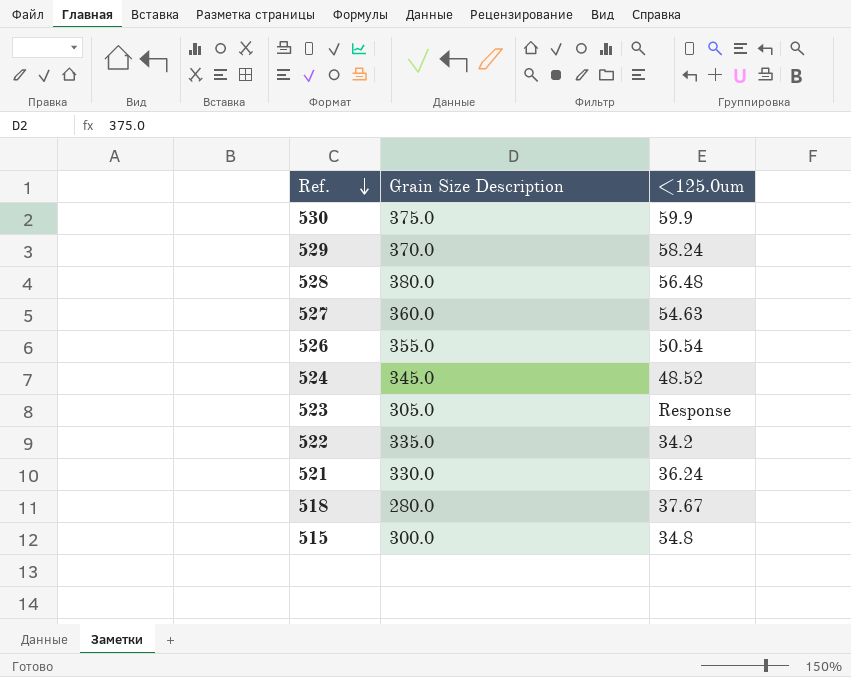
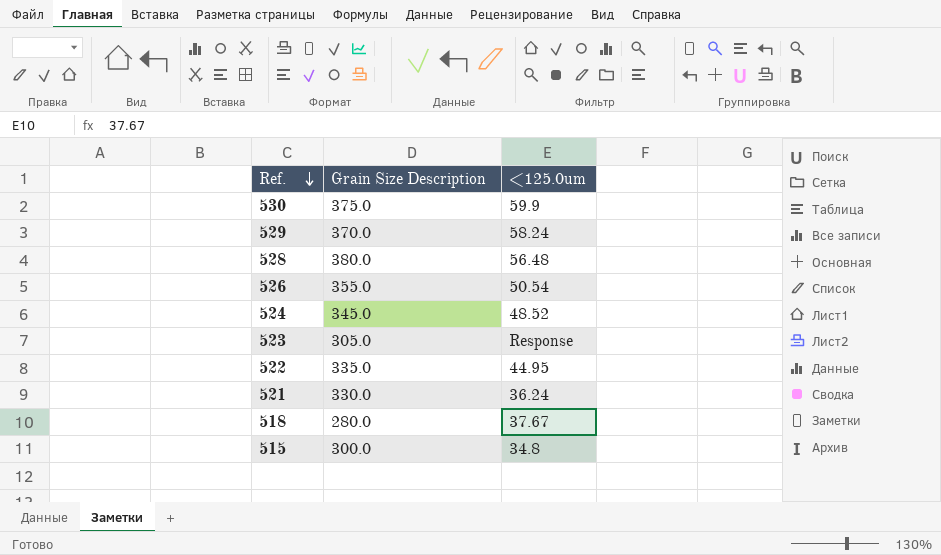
row 527: 360.0 | 54.63 -> none
522 | <125.0um: 34.2 -> 44.95

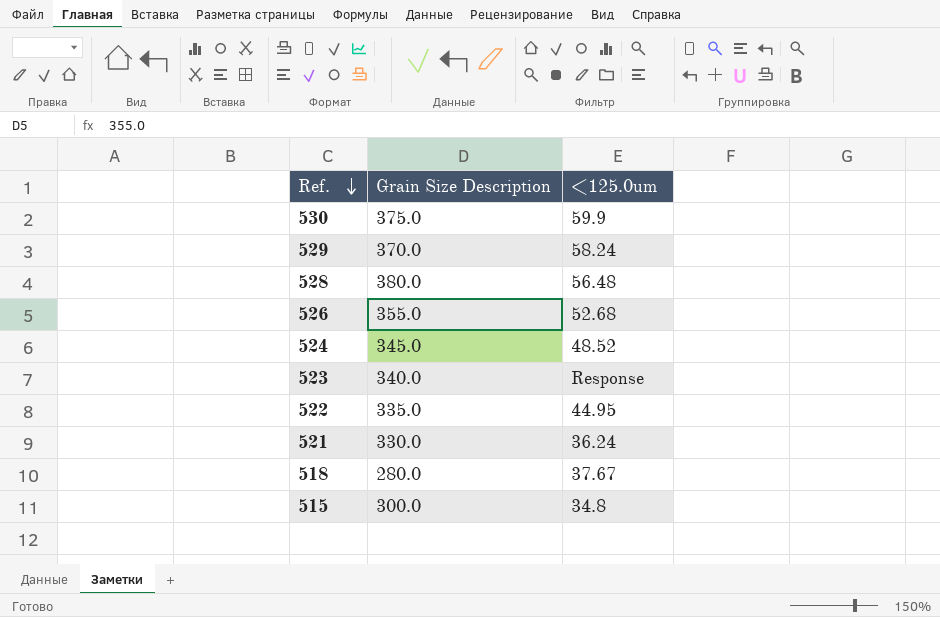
526 | <125.0um: 50.54 -> 52.68
523 | Grain Size Description: 305.0 -> 340.0

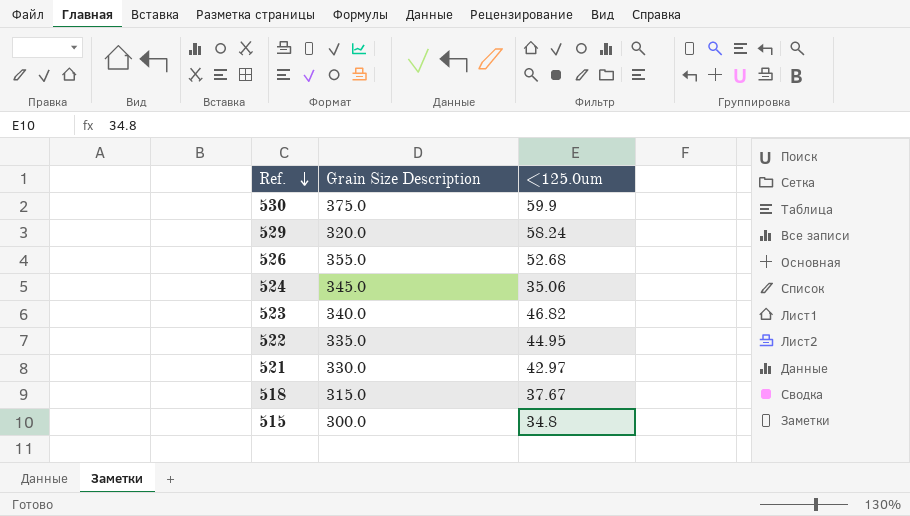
row 528: 380.0 | 56.48 -> none
529 | Grain Size Description: 370.0 -> 320.0
524 | <125.0um: 48.52 -> 35.06
523 | <125.0um: Response -> 46.82
521 | <125.0um: 36.24 -> 42.97
518 | Grain Size Description: 280.0 -> 315.0

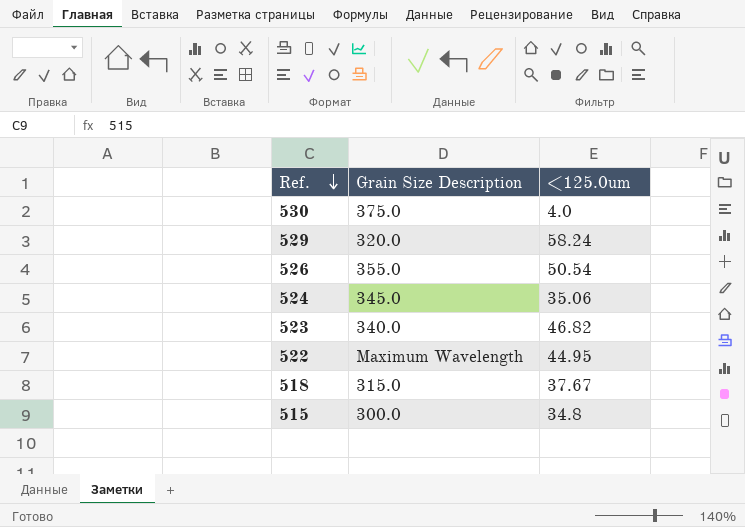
row 521: 330.0 | 42.97 -> none
530 | <125.0um: 59.9 -> 4.0
526 | <125.0um: 52.68 -> 50.54
522 | Grain Size Description: 335.0 -> Maximum Wavelength

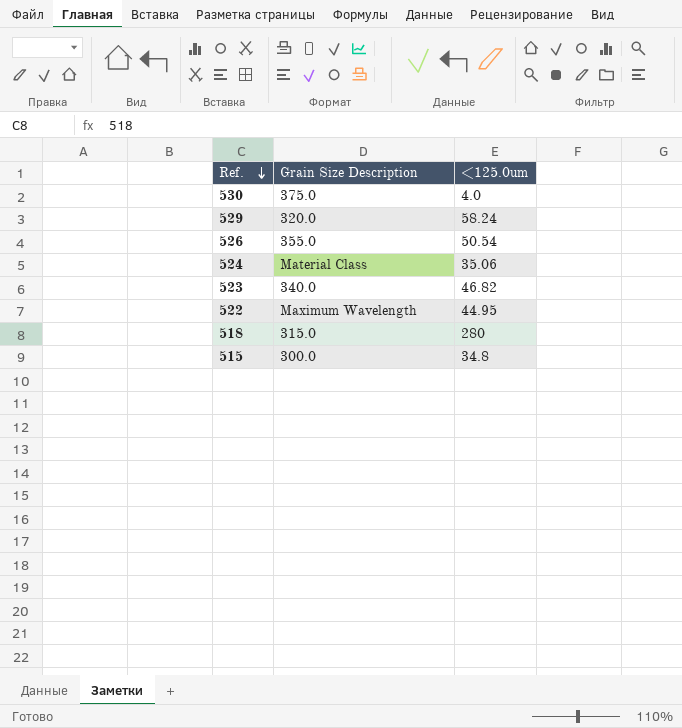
524 | Grain Size Description: 345.0 -> Material Class
518 | <125.0um: 37.67 -> 280

